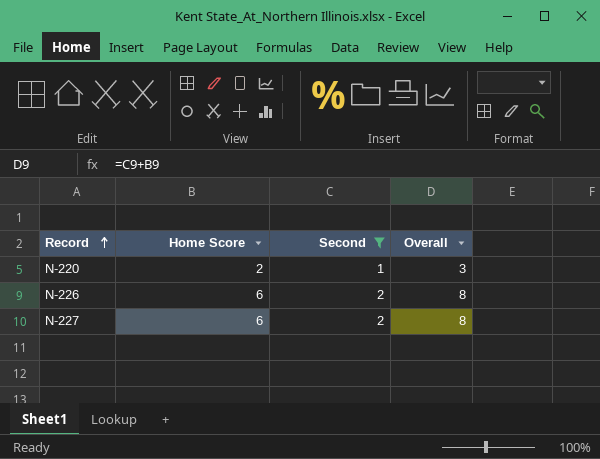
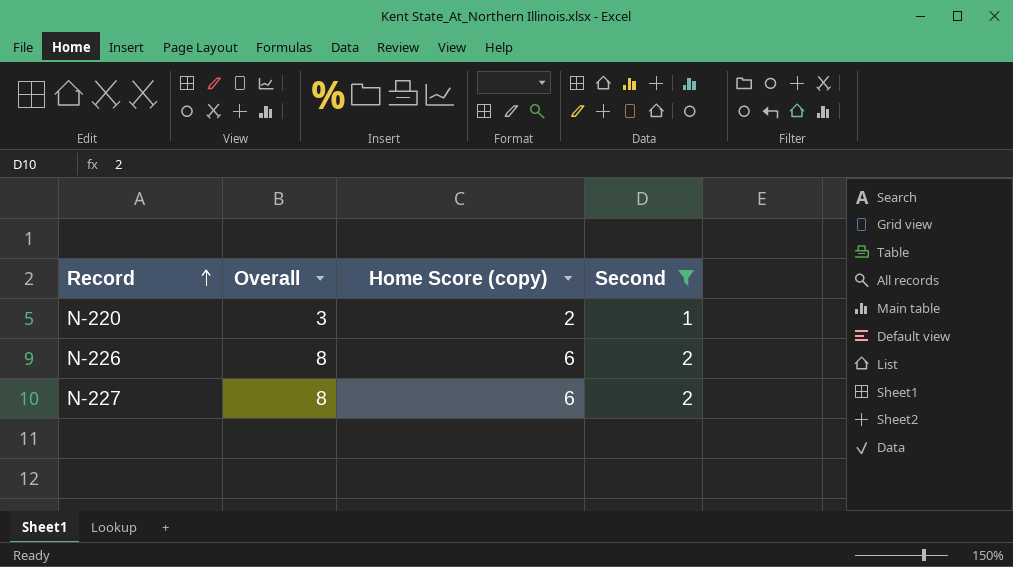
column Overall | position: 4 -> 2
column name: Home Score -> Home Score (copy)

